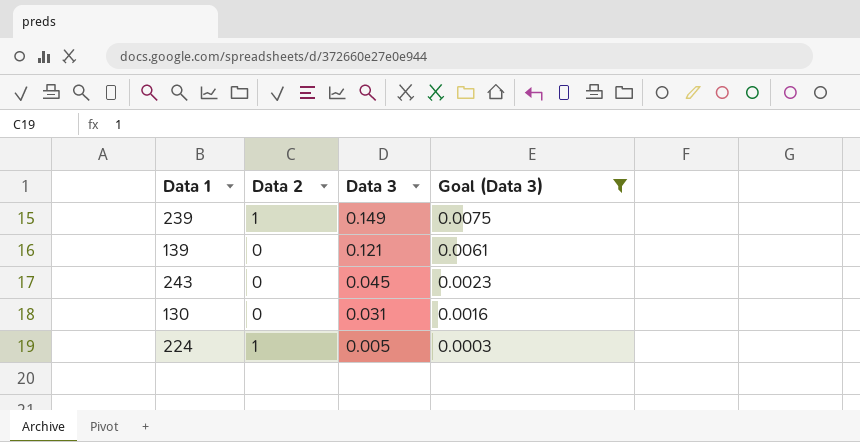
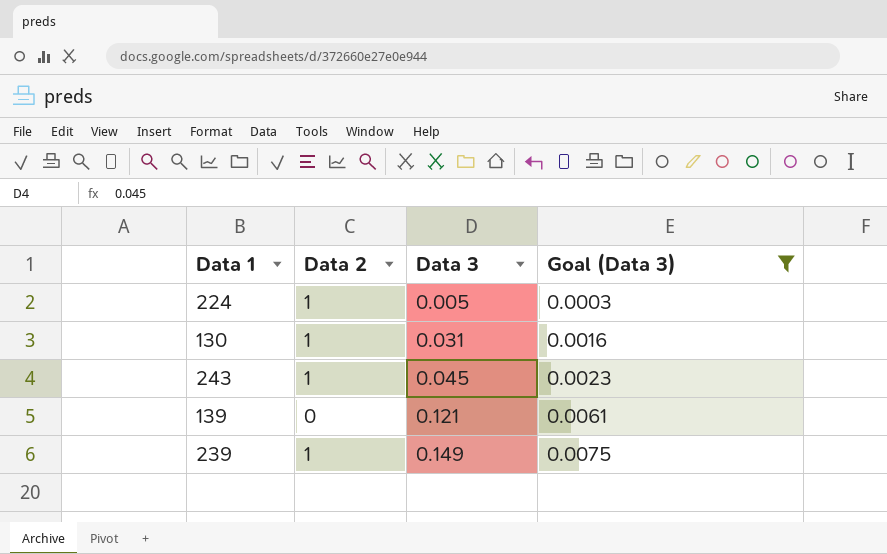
row order: Data 3 descending -> Data 3 ascending
130 | Data 2: 0 -> 1
243 | Data 2: 0 -> 1

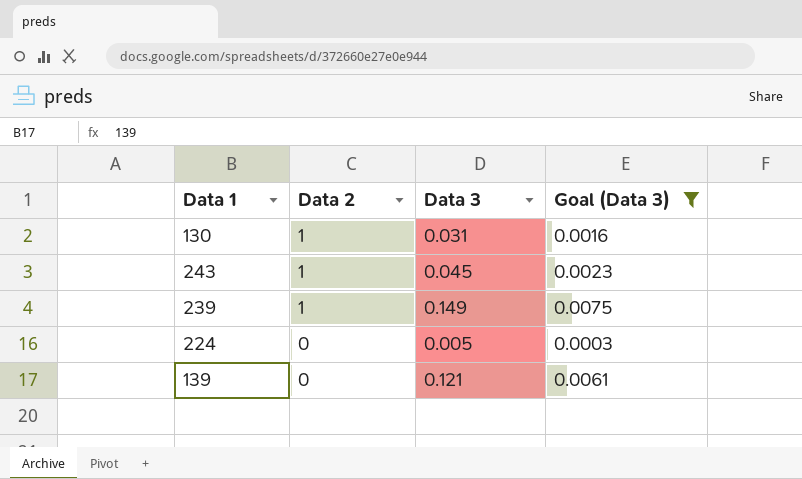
row order: Data 3 ascending -> Data 2 descending
224 | Data 2: 1 -> 0

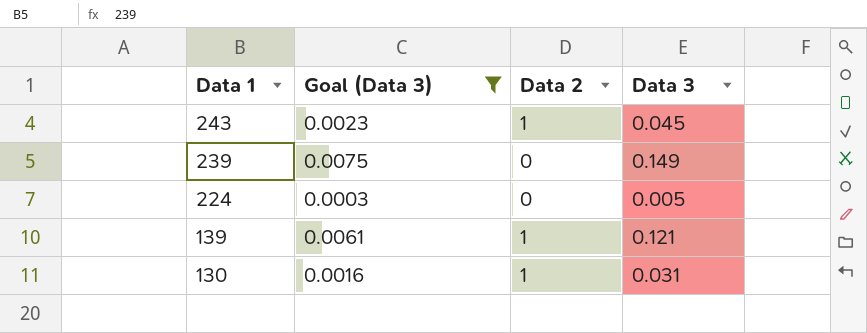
row order: Data 2 descending -> Data 1 descending
column Goal (Data 3) | position: 4 -> 2
239 | Data 2: 1 -> 0
139 | Data 2: 0 -> 1

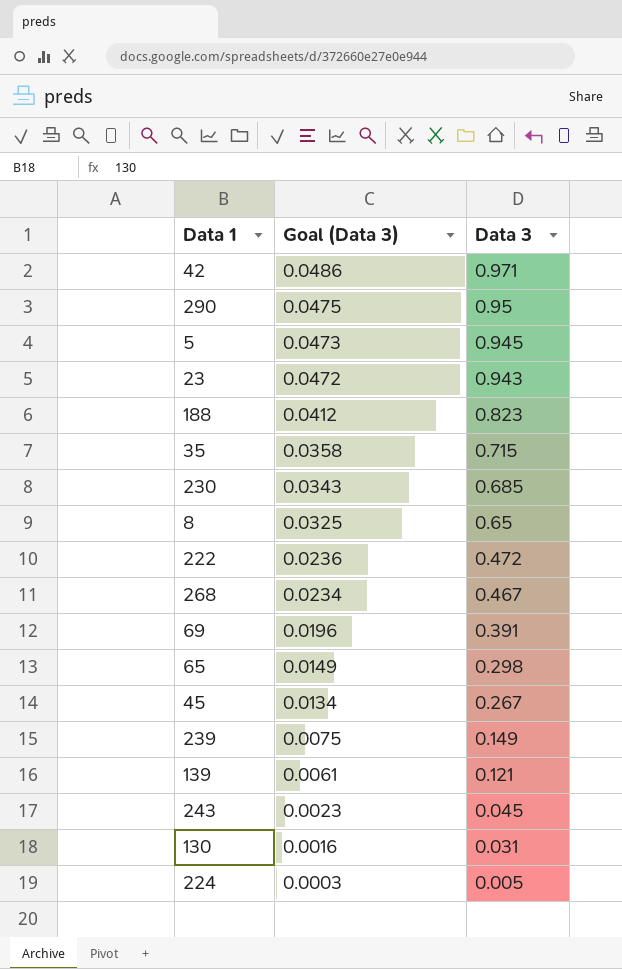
filter: Goal (Data 3) <= 0.0075 -> none
row order: Data 1 descending -> Goal (Data 3) descending
column Data 2 | position: 3 -> none

